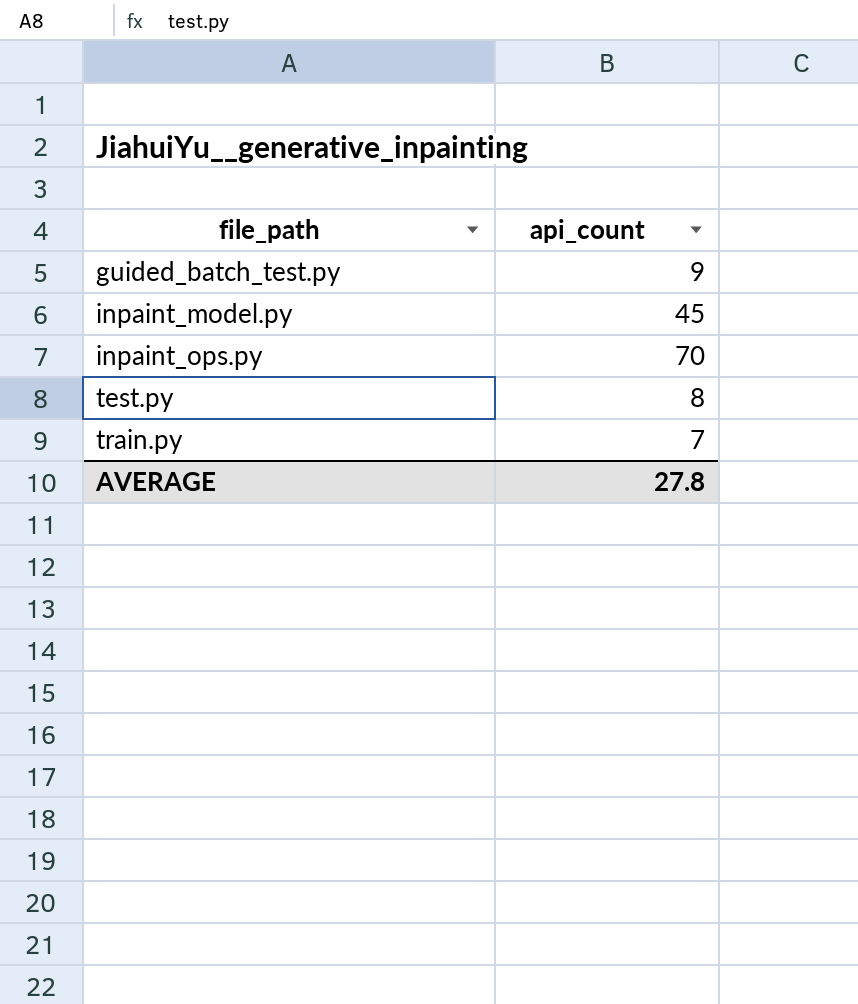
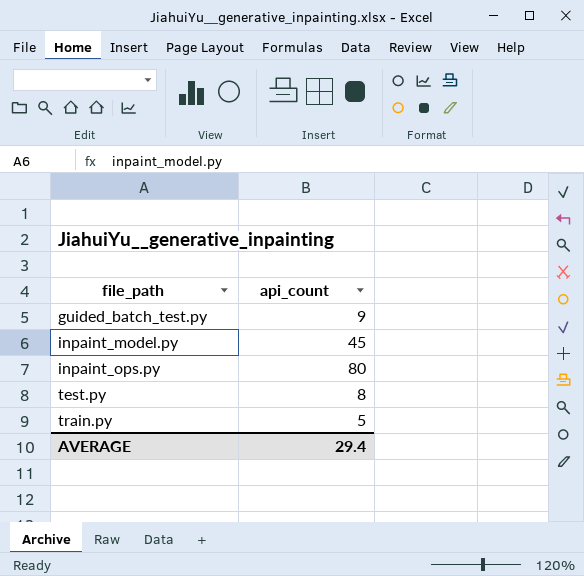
inpaint_ops.py | api_count: 70 -> 80
train.py | api_count: 7 -> 5
AVERAGE | api_count: 27.8 -> 29.4

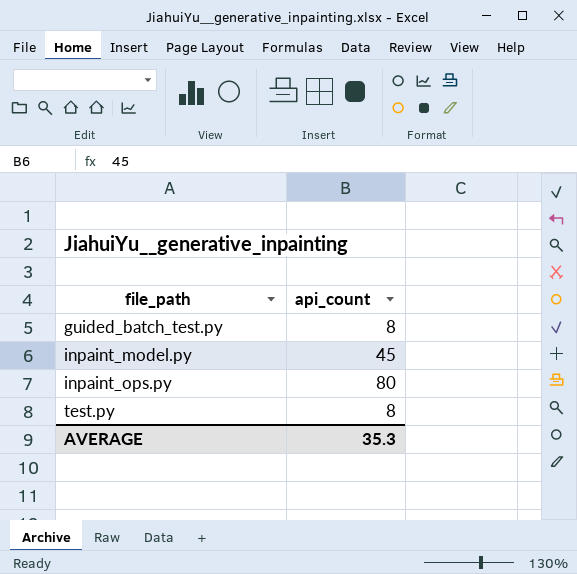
row train.py: 5 -> none
guided_batch_test.py | api_count: 9 -> 8
AVERAGE | api_count: 29.4 -> 35.3

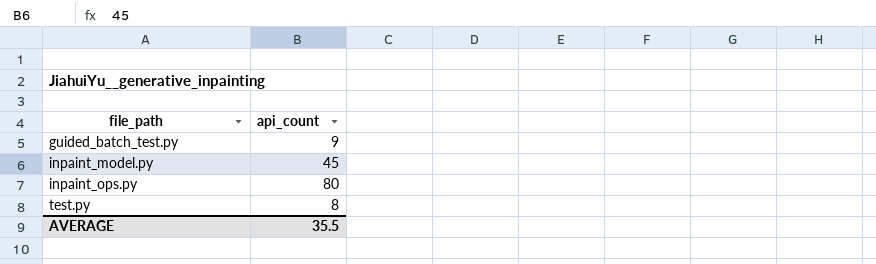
guided_batch_test.py | api_count: 8 -> 9
AVERAGE | api_count: 35.3 -> 35.5

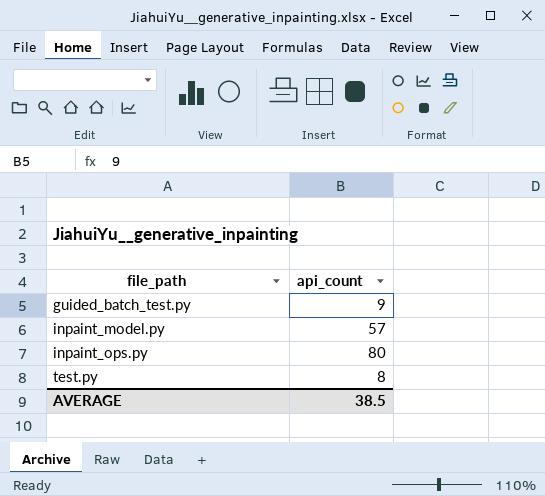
inpaint_model.py | api_count: 45 -> 57
AVERAGE | api_count: 35.5 -> 38.5

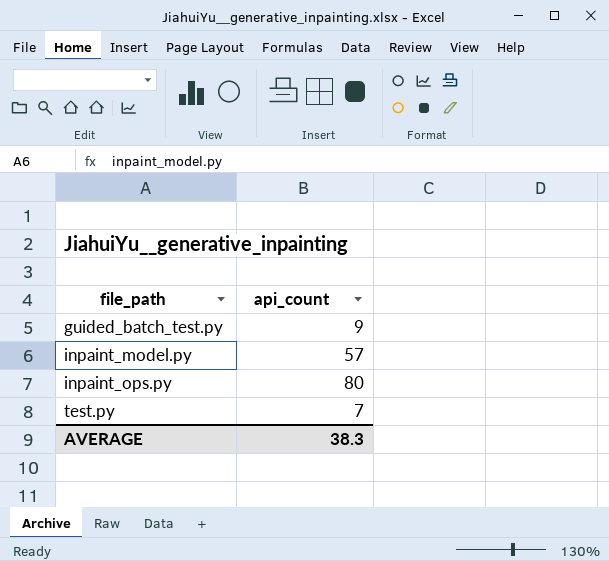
test.py | api_count: 8 -> 7
AVERAGE | api_count: 38.5 -> 38.3

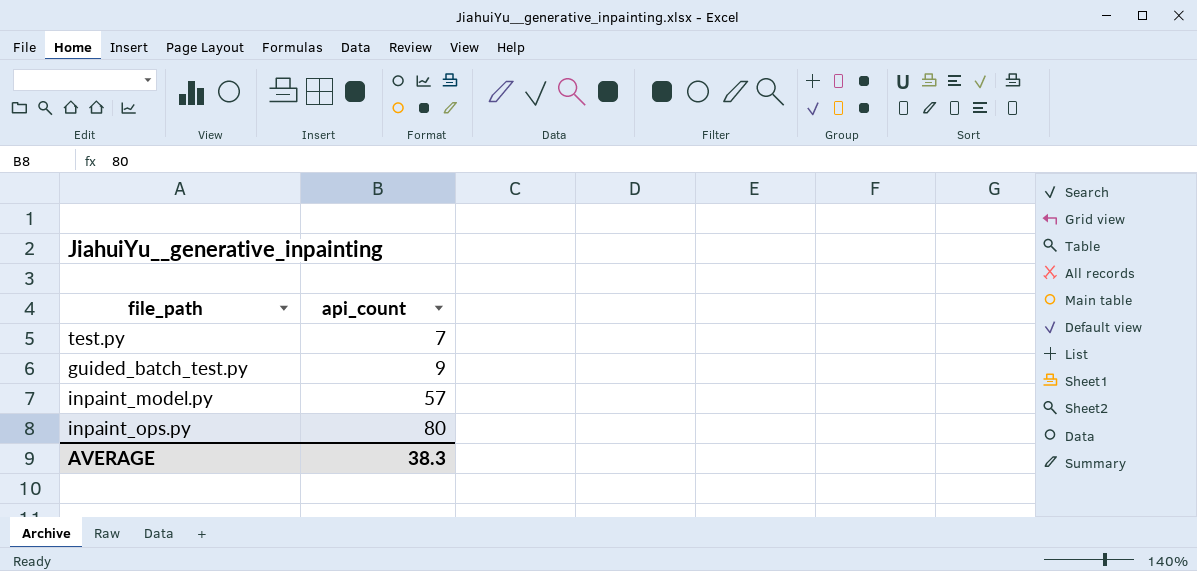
row order: file_path ascending -> api_count ascending

